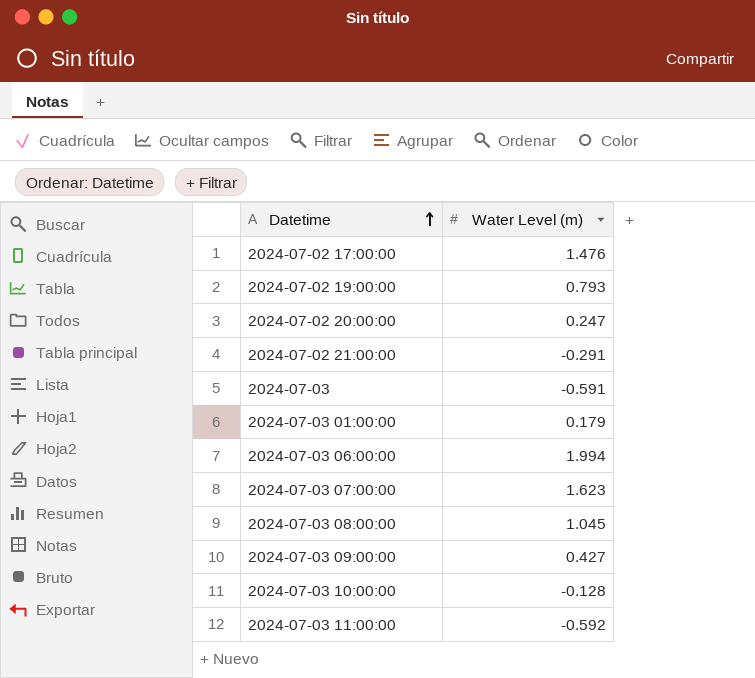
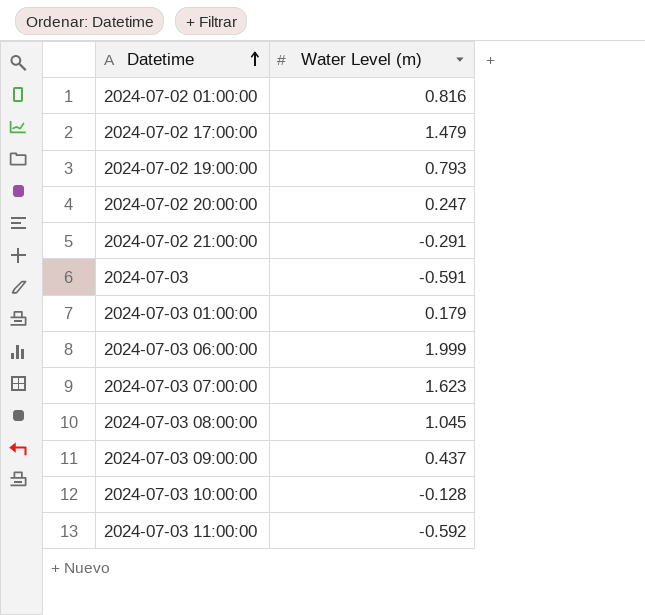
row 2024-07-02 01:00:00: none -> 0.816
2024-07-02 17:00:00 | Water Level (m): 1.476 -> 1.479
2024-07-03 06:00:00 | Water Level (m): 1.994 -> 1.999
2024-07-03 09:00:00 | Water Level (m): 0.427 -> 0.437

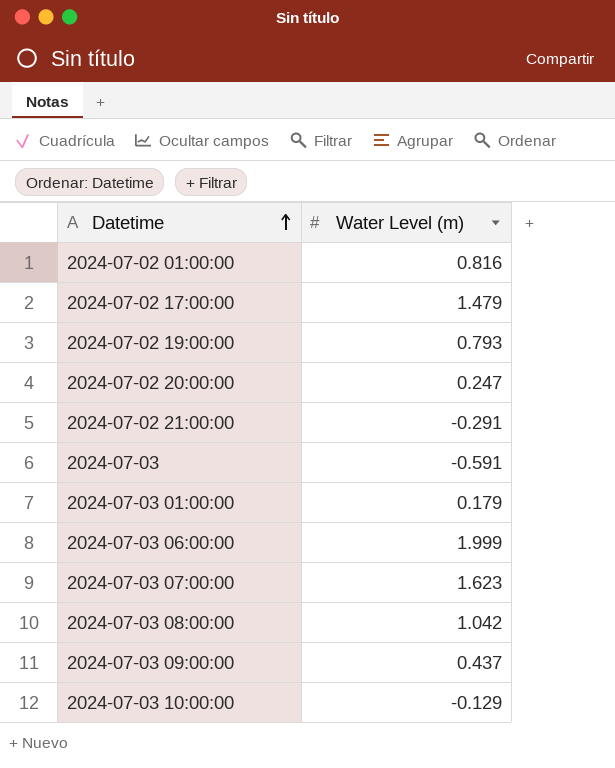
row 2024-07-03 11:00:00: -0.592 -> none
2024-07-03 08:00:00 | Water Level (m): 1.045 -> 1.042
2024-07-03 10:00:00 | Water Level (m): -0.128 -> -0.129

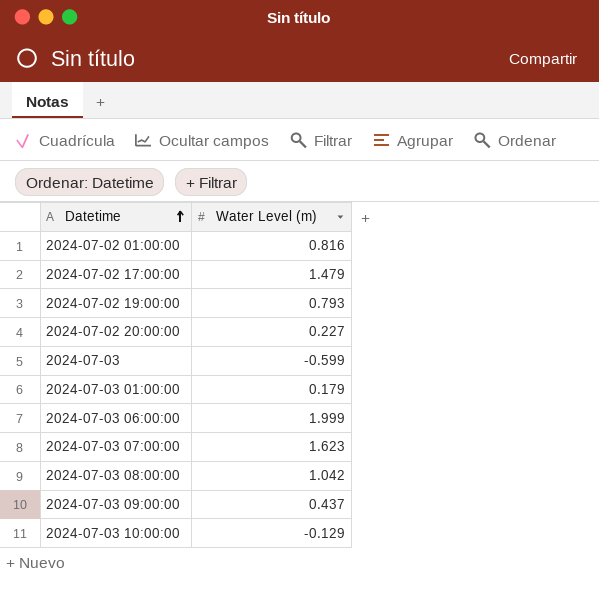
row 2024-07-02 21:00:00: -0.291 -> none
2024-07-02 20:00:00 | Water Level (m): 0.247 -> 0.227
2024-07-03 | Water Level (m): -0.591 -> -0.599

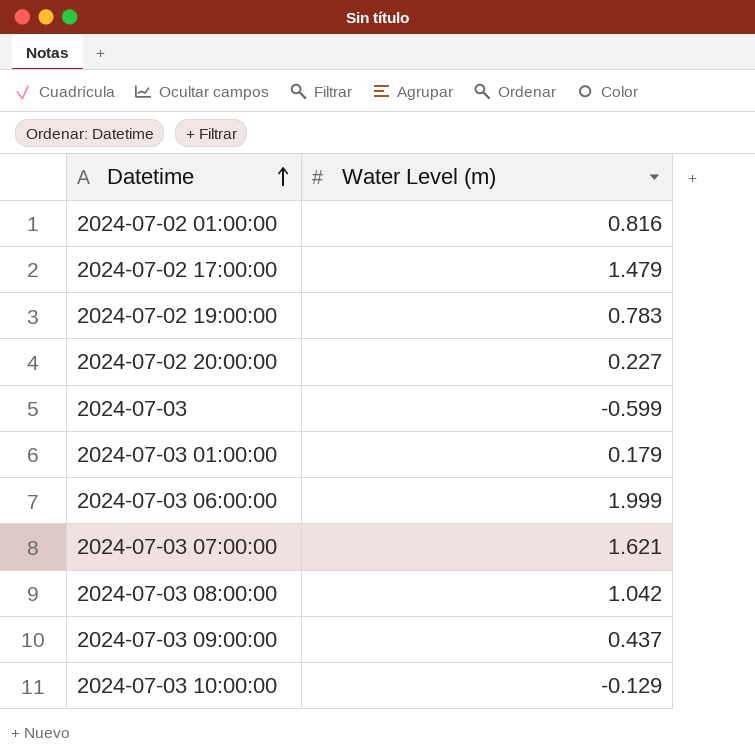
2024-07-02 19:00:00 | Water Level (m): 0.793 -> 0.783
2024-07-03 07:00:00 | Water Level (m): 1.623 -> 1.621

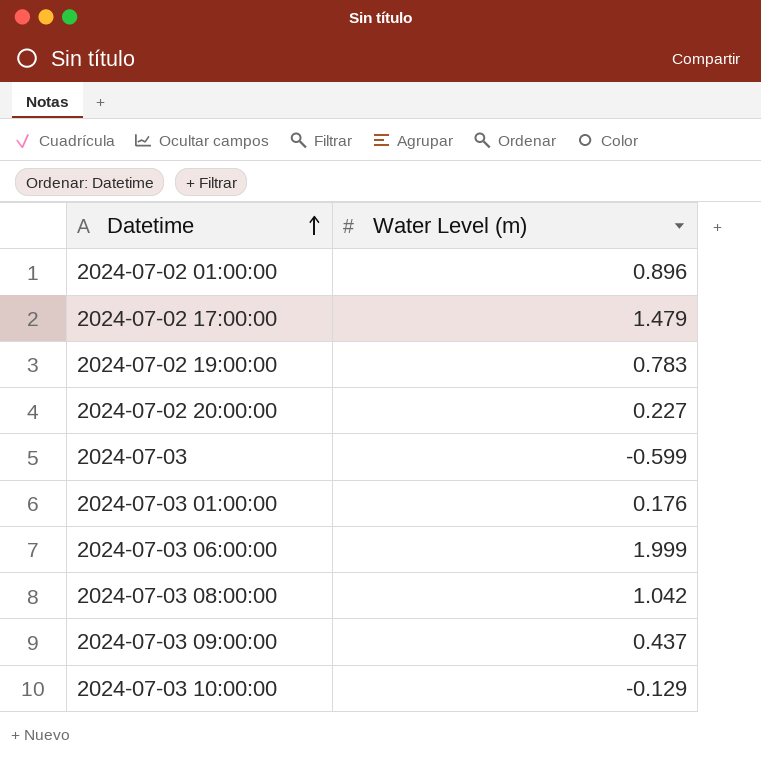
row 2024-07-03 07:00:00: 1.621 -> none
2024-07-02 01:00:00 | Water Level (m): 0.816 -> 0.896
2024-07-03 01:00:00 | Water Level (m): 0.179 -> 0.176

